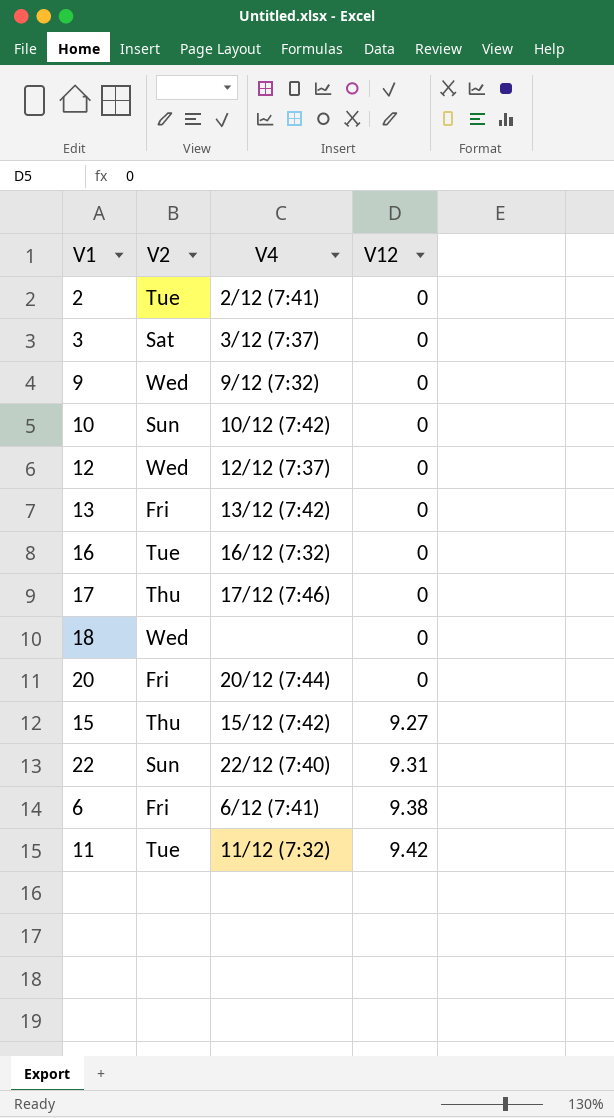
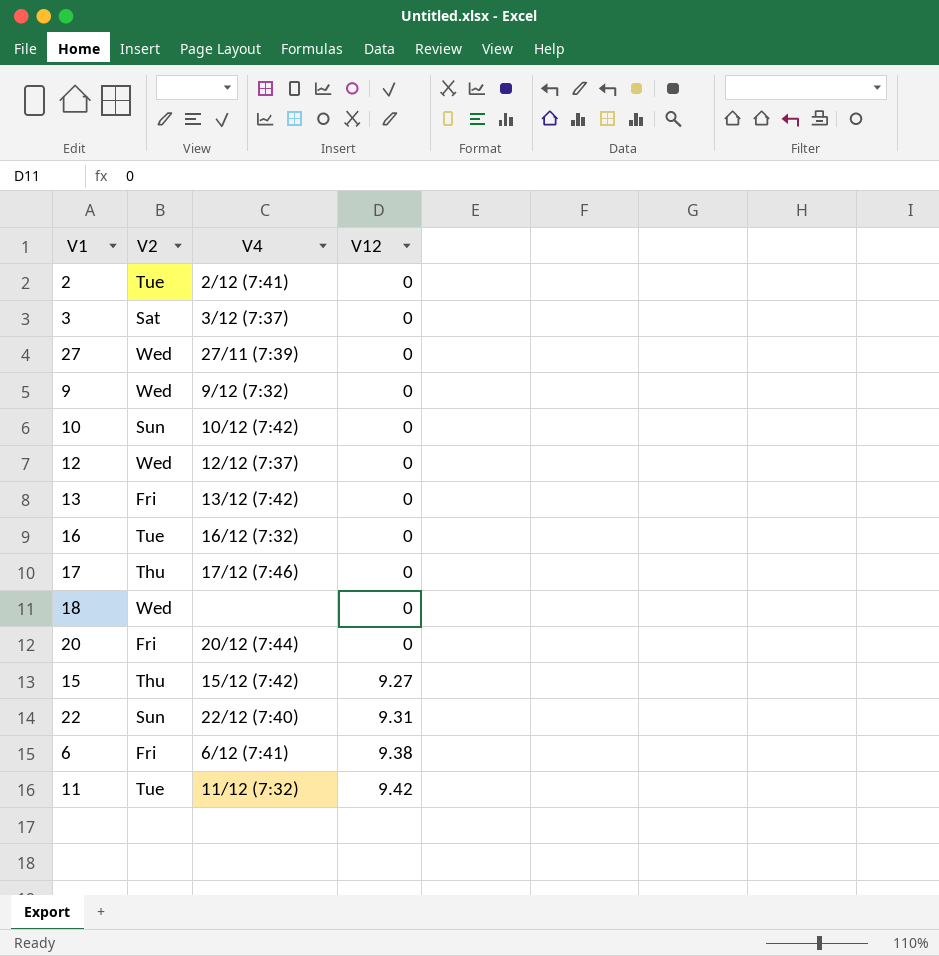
row 27: none -> Wed | 27/11 (7:39) | 0

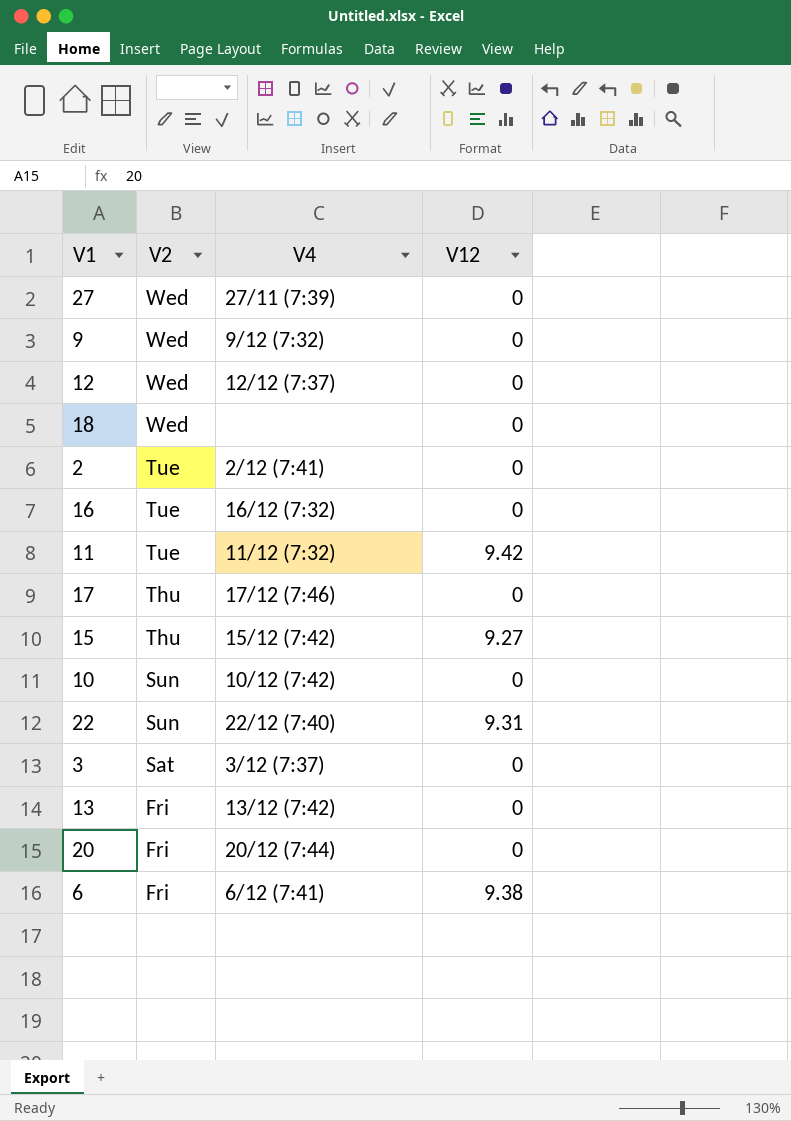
row order: V12 ascending -> V2 descending

